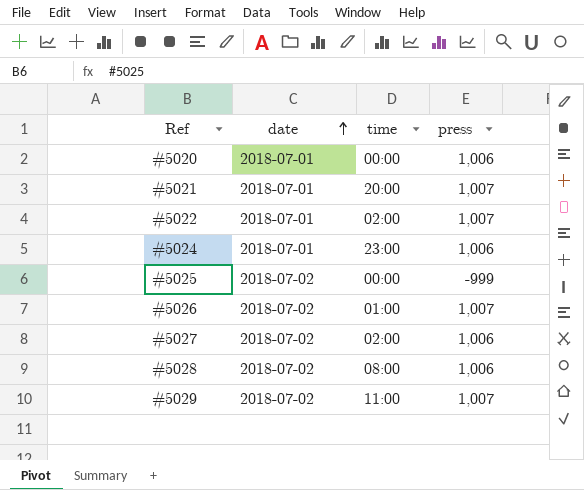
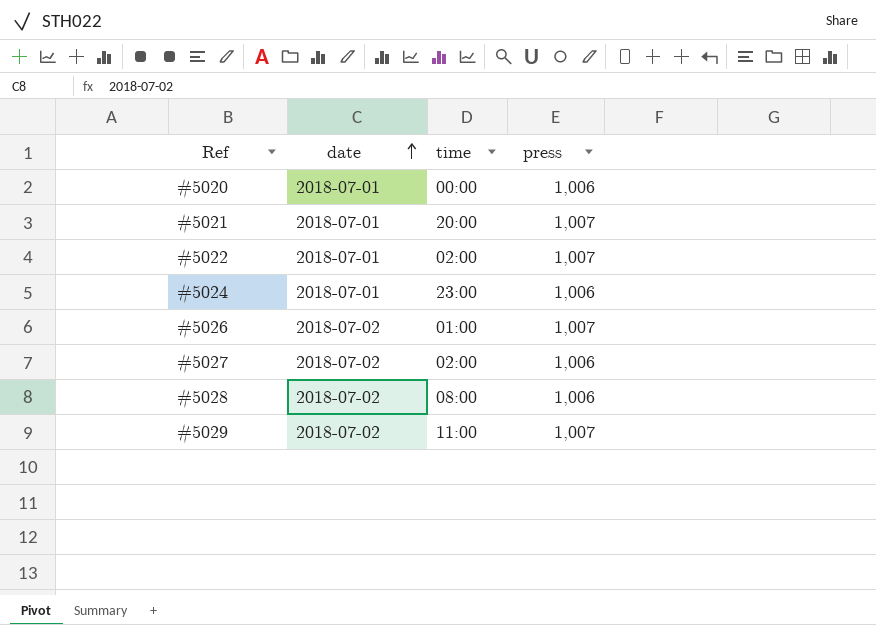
row #5025: 2018-07-02 | 00:00 | -999 -> none

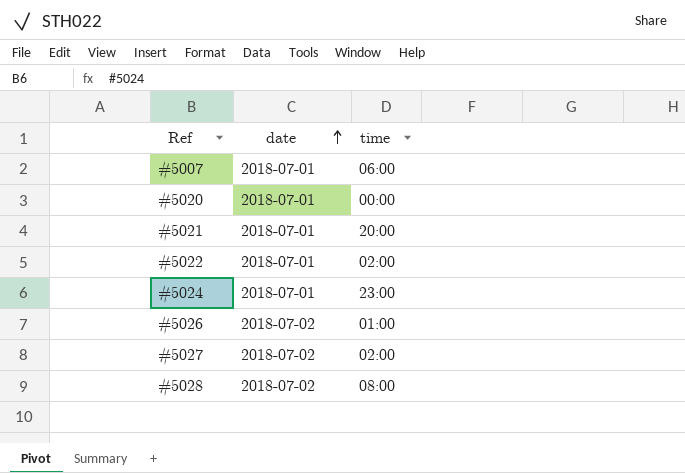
column press | position: 4 -> none
row #5029: 2018-07-02 | 11:00 | 1,007 -> none
row #5007: none -> 2018-07-01 | 06:00

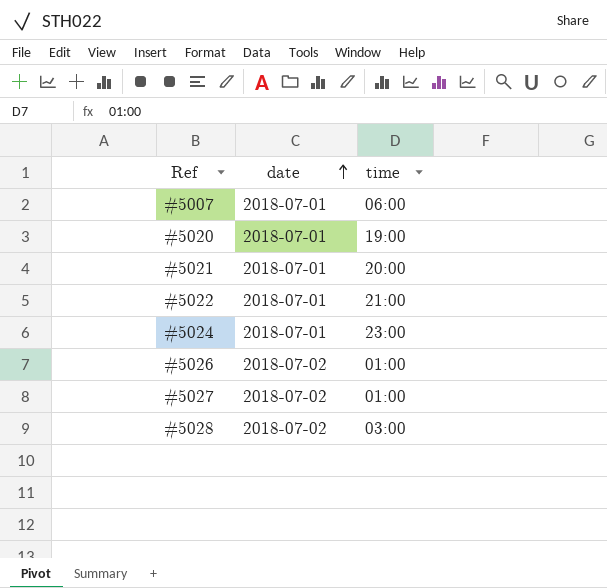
#5020 | time: 00:00 -> 19:00
#5022 | time: 02:00 -> 21:00
#5027 | time: 02:00 -> 01:00
#5028 | time: 08:00 -> 03:00

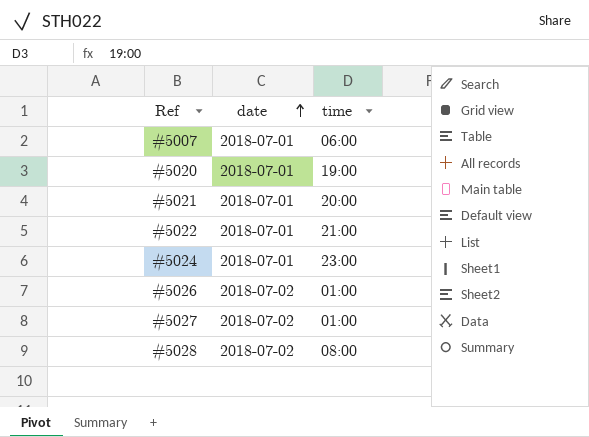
#5028 | time: 03:00 -> 08:00

